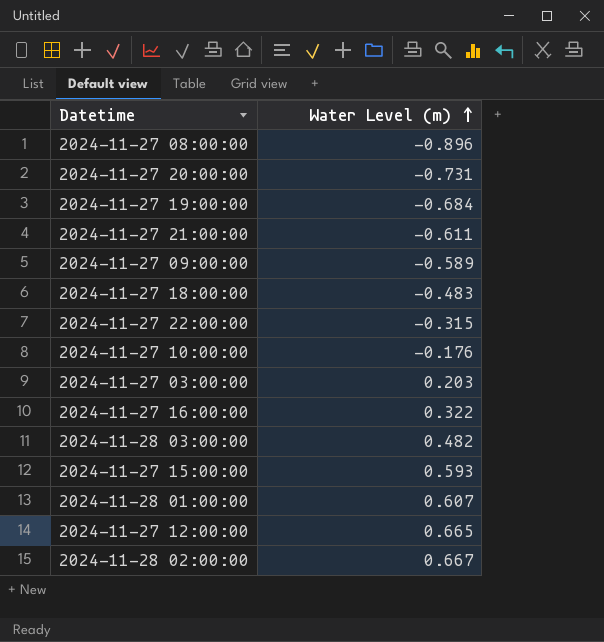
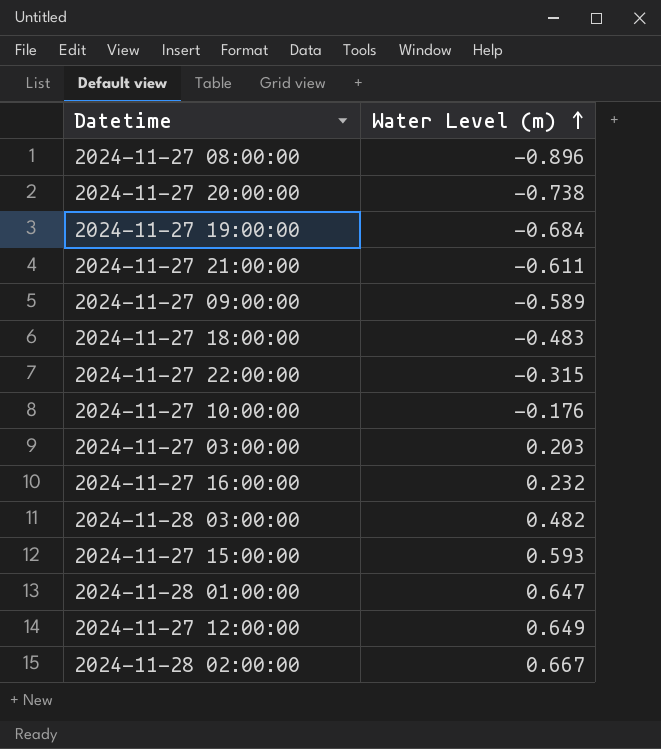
2024-11-27 20:00:00 | Water Level (m): -0.731 -> -0.738
2024-11-27 16:00:00 | Water Level (m): 0.322 -> 0.232
2024-11-28 01:00:00 | Water Level (m): 0.607 -> 0.647
2024-11-27 12:00:00 | Water Level (m): 0.665 -> 0.649

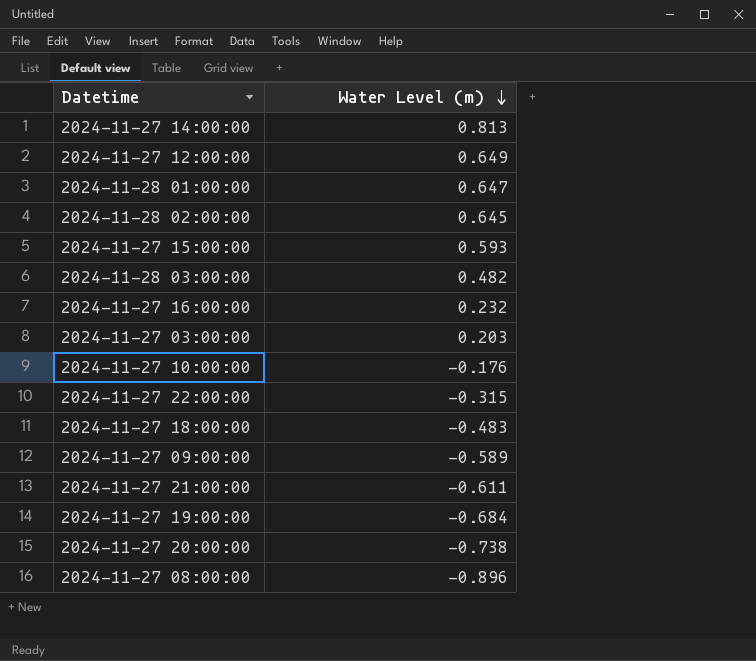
row order: Water Level (m) ascending -> Water Level (m) descending
row 2024-11-27 14:00:00: none -> 0.813
2024-11-28 02:00:00 | Water Level (m): 0.667 -> 0.645

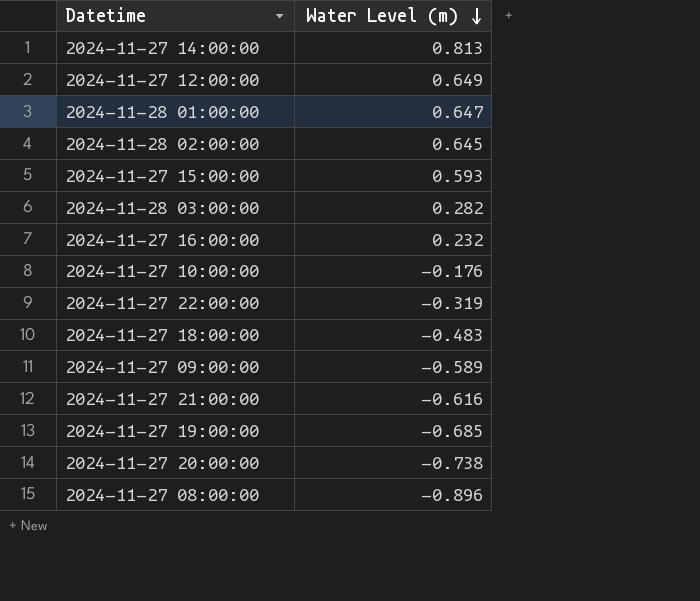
row 2024-11-27 03:00:00: 0.203 -> none
2024-11-28 03:00:00 | Water Level (m): 0.482 -> 0.282
2024-11-27 22:00:00 | Water Level (m): -0.315 -> -0.319
2024-11-27 21:00:00 | Water Level (m): -0.611 -> -0.616
2024-11-27 19:00:00 | Water Level (m): -0.684 -> -0.685

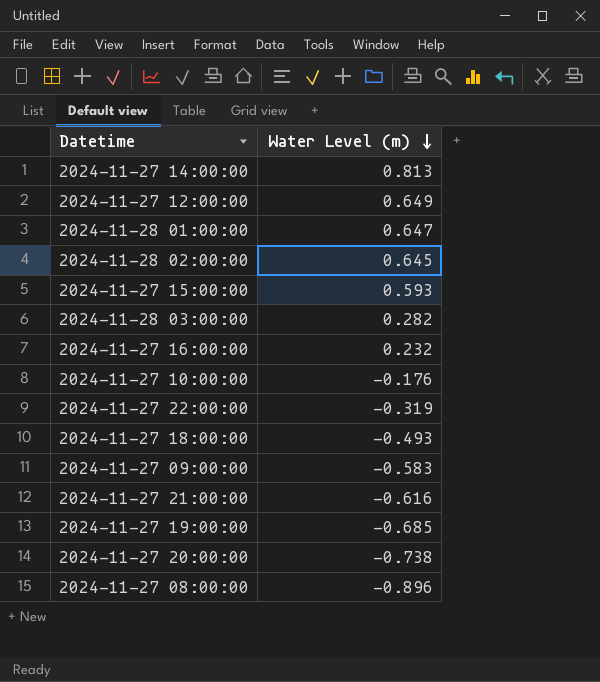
2024-11-27 18:00:00 | Water Level (m): -0.483 -> -0.493
2024-11-27 09:00:00 | Water Level (m): -0.589 -> -0.583

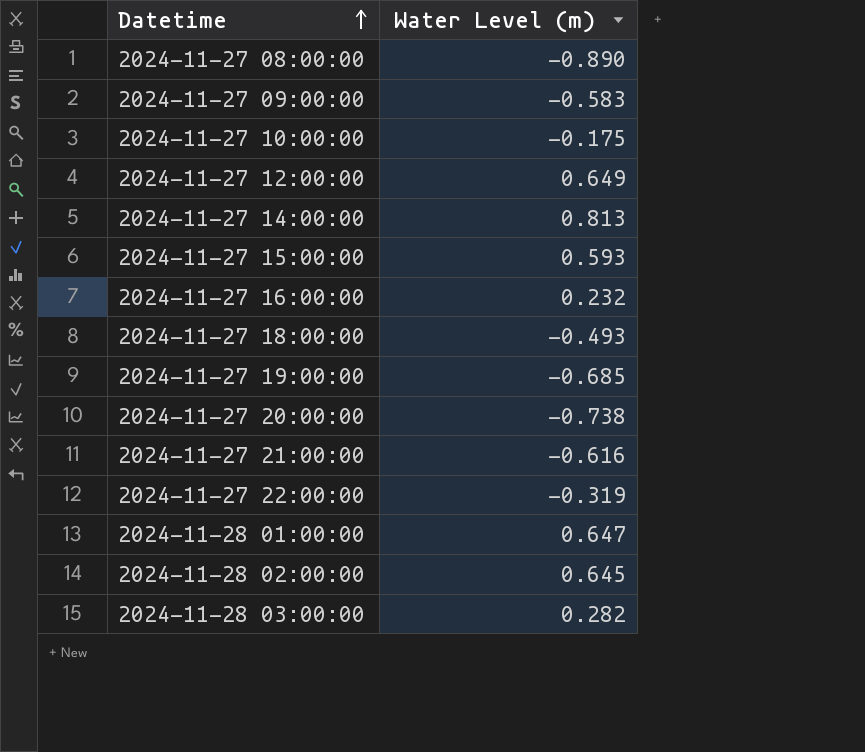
row order: Water Level (m) descending -> Datetime ascending
2024-11-27 08:00:00 | Water Level (m): -0.896 -> -0.890
2024-11-27 10:00:00 | Water Level (m): -0.176 -> -0.175

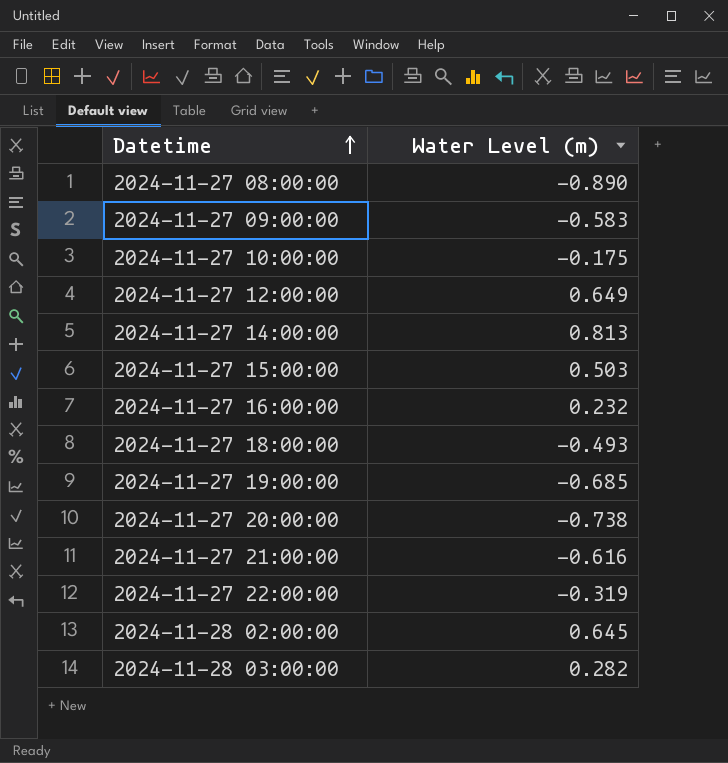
row 2024-11-28 01:00:00: 0.647 -> none
2024-11-27 15:00:00 | Water Level (m): 0.593 -> 0.503

